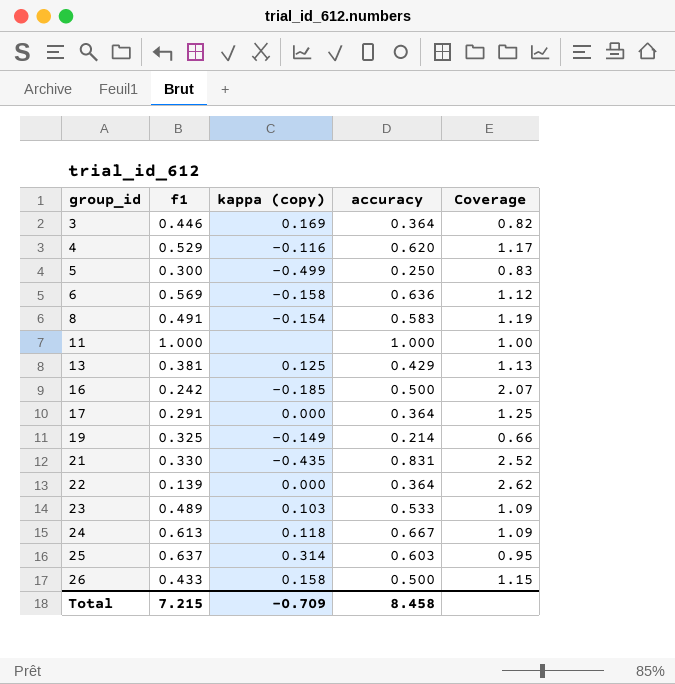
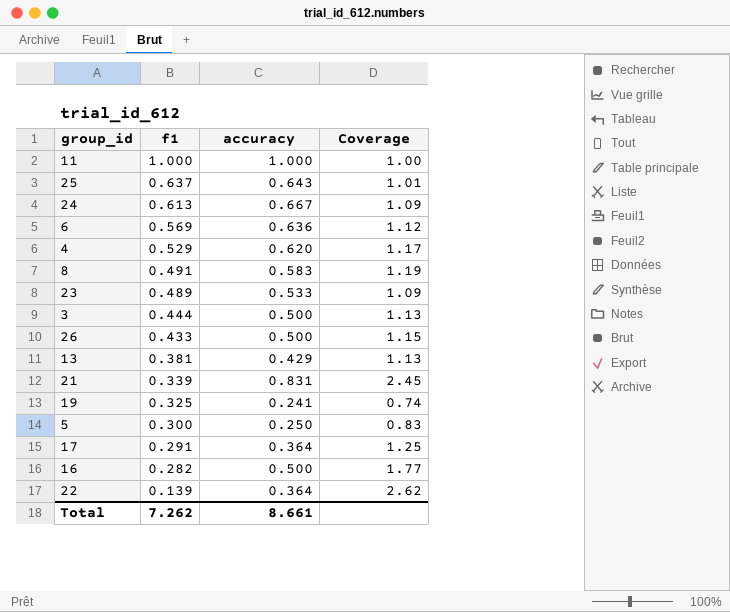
row order: group_id ascending -> f1 descending
column kappa (copy) | position: 3 -> none
25 | accuracy: 0.603 -> 0.643
25 | Coverage: 0.95 -> 1.01
3 | f1: 0.446 -> 0.444
3 | accuracy: 0.364 -> 0.500
3 | Coverage: 0.82 -> 1.13
21 | f1: 0.330 -> 0.339
21 | Coverage: 2.52 -> 2.45
19 | accuracy: 0.214 -> 0.241
19 | Coverage: 0.66 -> 0.74
16 | f1: 0.242 -> 0.282
16 | Coverage: 2.07 -> 1.77
Total | f1: 7.215 -> 7.262
Total | accuracy: 8.458 -> 8.661

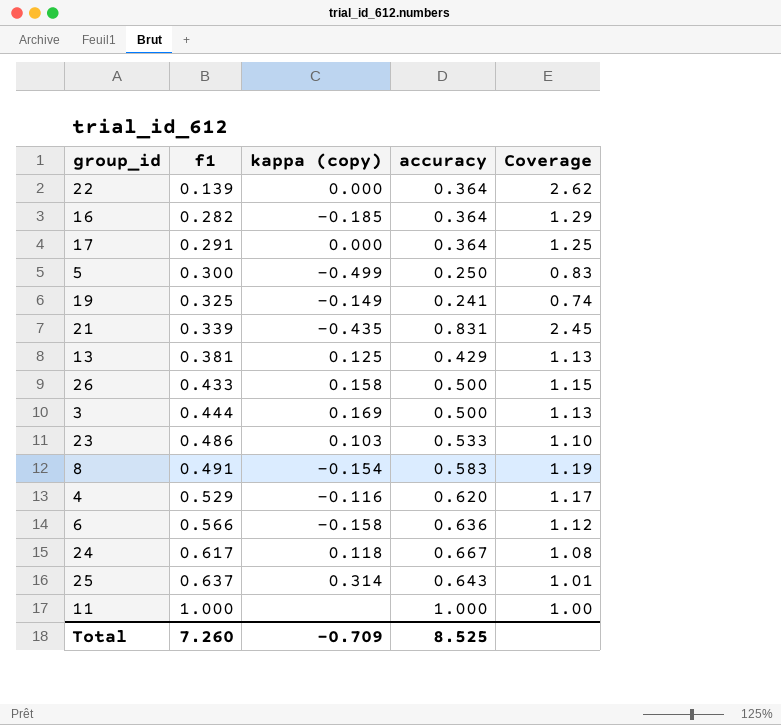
row order: f1 descending -> f1 ascending
column kappa (copy) | position: none -> 3
16 | accuracy: 0.500 -> 0.364
16 | Coverage: 1.77 -> 1.29
23 | f1: 0.489 -> 0.486
23 | Coverage: 1.09 -> 1.10
6 | f1: 0.569 -> 0.566
24 | f1: 0.613 -> 0.617
24 | Coverage: 1.09 -> 1.08
Total | f1: 7.262 -> 7.260
Total | accuracy: 8.661 -> 8.525

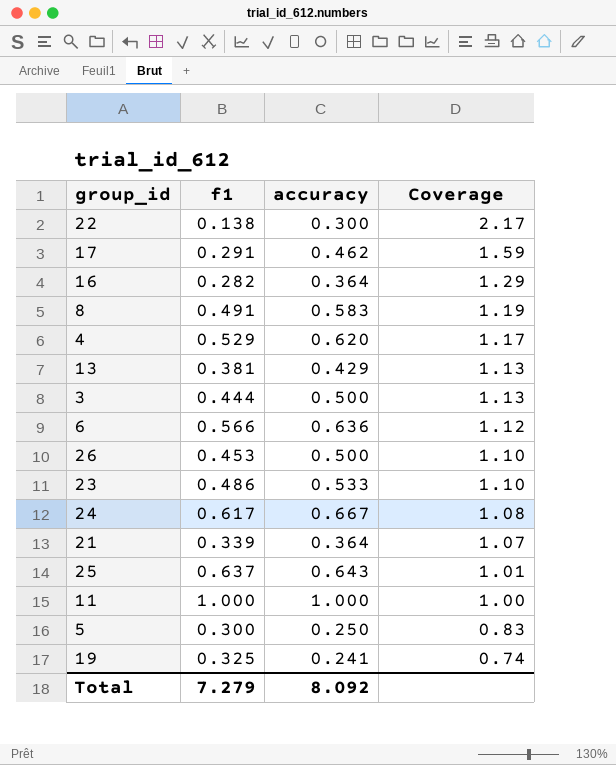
row order: f1 ascending -> Coverage descending
column kappa (copy) | position: 3 -> none
22 | f1: 0.139 -> 0.138
22 | accuracy: 0.364 -> 0.300
22 | Coverage: 2.62 -> 2.17
17 | accuracy: 0.364 -> 0.462
17 | Coverage: 1.25 -> 1.59
26 | f1: 0.433 -> 0.453
26 | Coverage: 1.15 -> 1.10
21 | accuracy: 0.831 -> 0.364
21 | Coverage: 2.45 -> 1.07
Total | f1: 7.260 -> 7.279
Total | accuracy: 8.525 -> 8.092

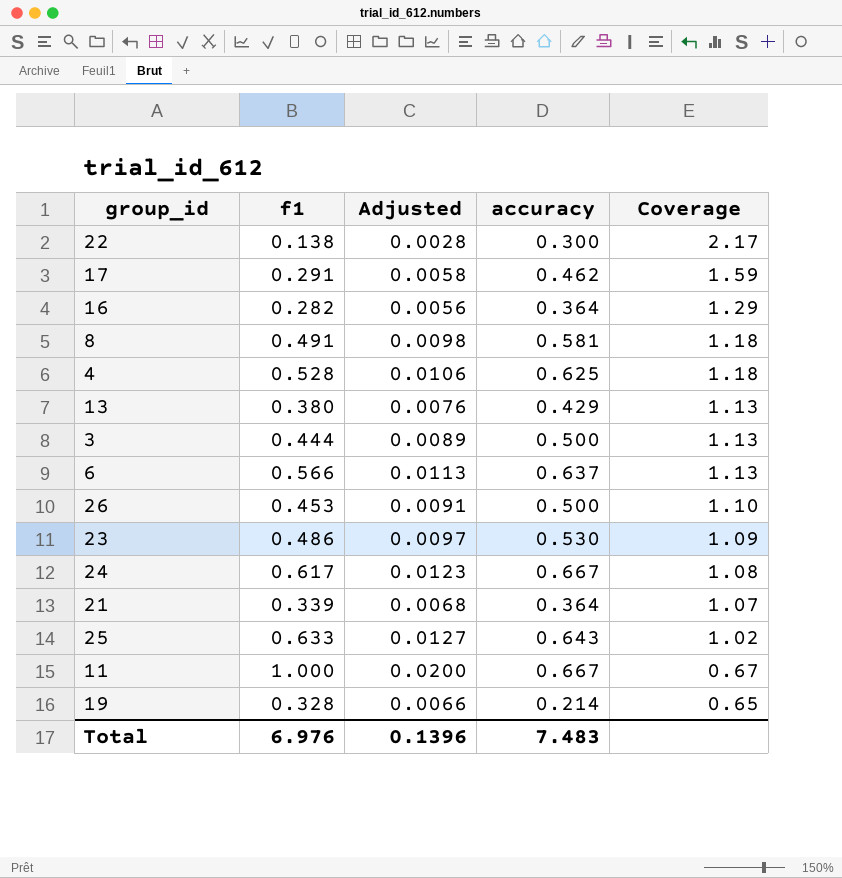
column Adjusted | formula: none -> [f1] * 0.02
row 5: 0.300 | 0.250 | 0.83 -> none
8 | accuracy: 0.583 -> 0.581
8 | Coverage: 1.19 -> 1.18
4 | f1: 0.529 -> 0.528
4 | accuracy: 0.620 -> 0.625
4 | Coverage: 1.17 -> 1.18
13 | f1: 0.381 -> 0.380
6 | accuracy: 0.636 -> 0.637
6 | Coverage: 1.12 -> 1.13
23 | accuracy: 0.533 -> 0.530
23 | Coverage: 1.10 -> 1.09
25 | f1: 0.637 -> 0.633
25 | Coverage: 1.01 -> 1.02
11 | accuracy: 1.000 -> 0.667
11 | Coverage: 1.00 -> 0.67
19 | f1: 0.325 -> 0.328
19 | accuracy: 0.241 -> 0.214
19 | Coverage: 0.74 -> 0.65
Total | f1: 7.279 -> 6.976
Total | accuracy: 8.092 -> 7.483

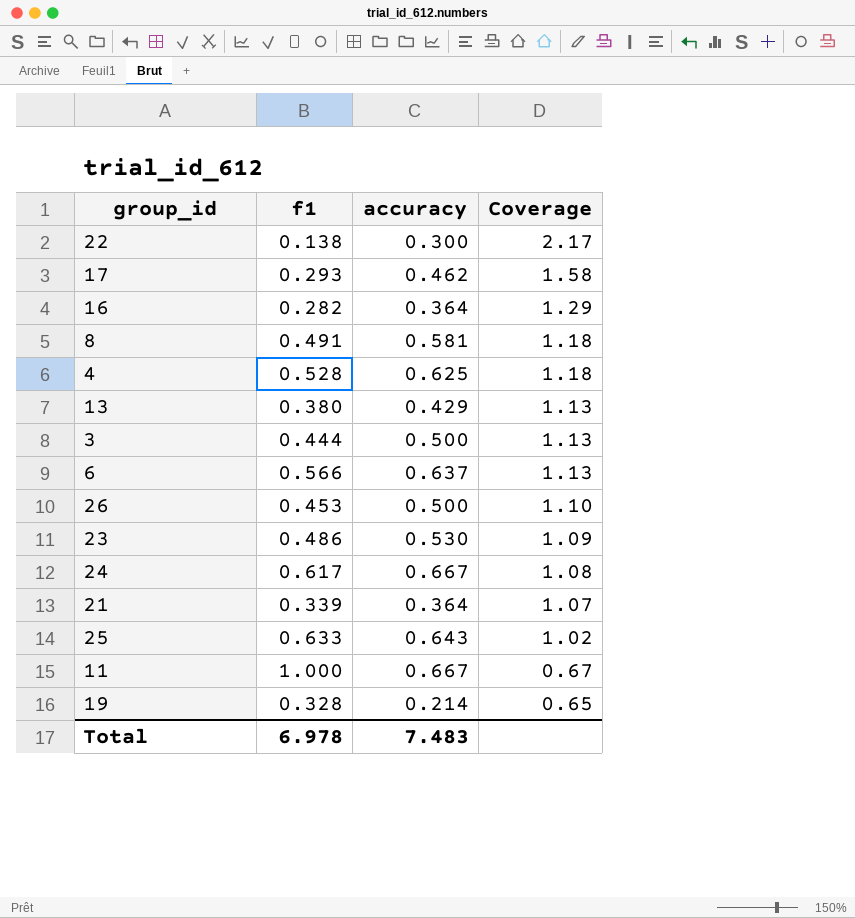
column Adjusted | formula: [f1] * 0.02 -> none
17 | f1: 0.291 -> 0.293
17 | Coverage: 1.59 -> 1.58
Total | f1: 6.976 -> 6.978

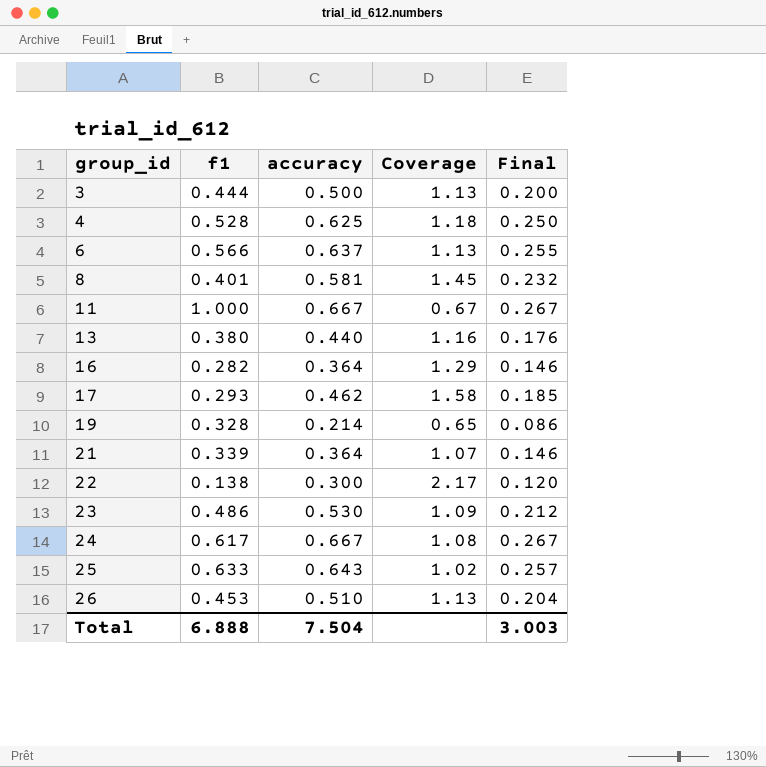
row order: Coverage descending -> group_id ascending
column Final | formula: none -> [accuracy] * 0.4
8 | f1: 0.491 -> 0.401
8 | Coverage: 1.18 -> 1.45
13 | accuracy: 0.429 -> 0.440
13 | Coverage: 1.13 -> 1.16
26 | accuracy: 0.500 -> 0.510
26 | Coverage: 1.10 -> 1.13
Total | f1: 6.978 -> 6.888
Total | accuracy: 7.483 -> 7.504

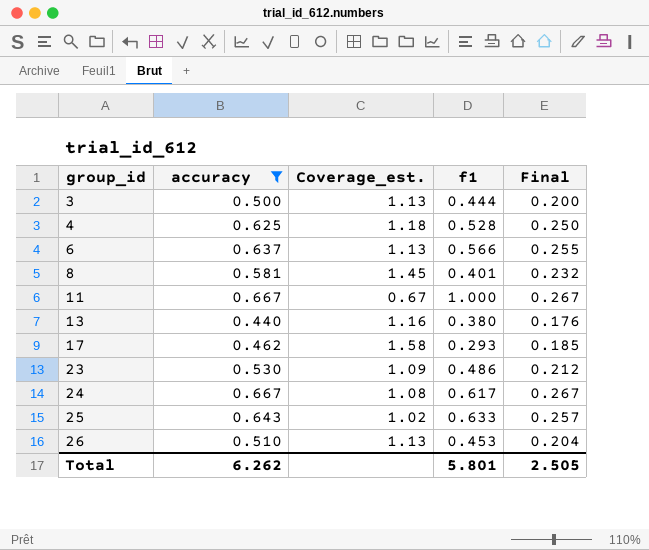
filter: none -> accuracy >= 0.440
column name: Coverage -> Coverage_est.
column f1 | position: 2 -> 4
Total | accuracy: 7.504 -> 6.262
Total | f1: 6.888 -> 5.801
Total | Final: 3.003 -> 2.505

